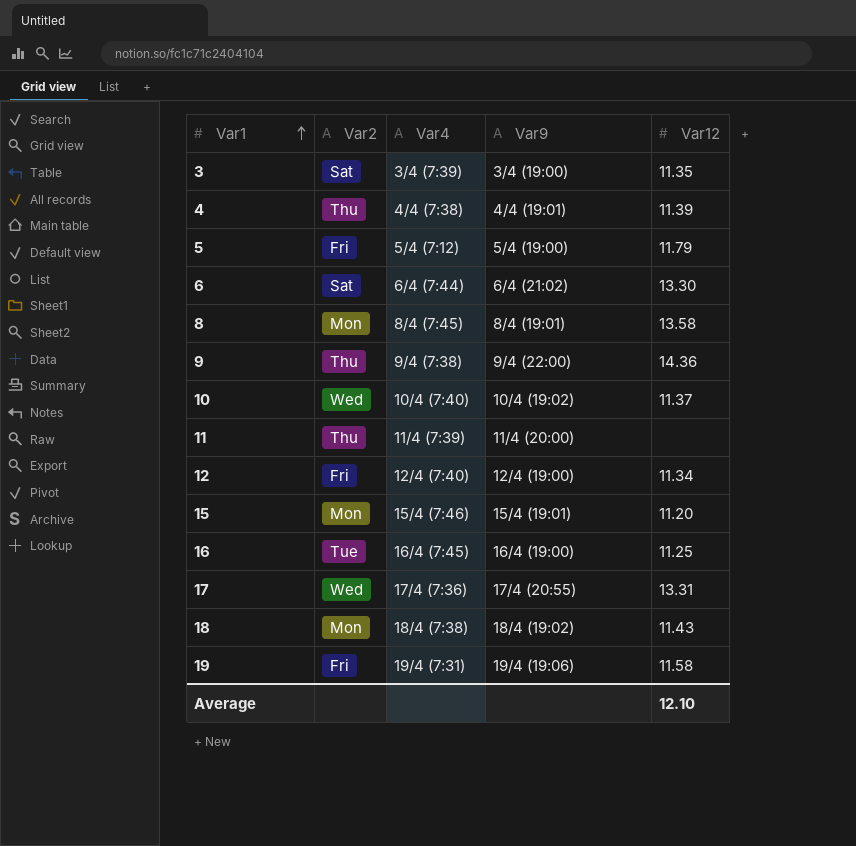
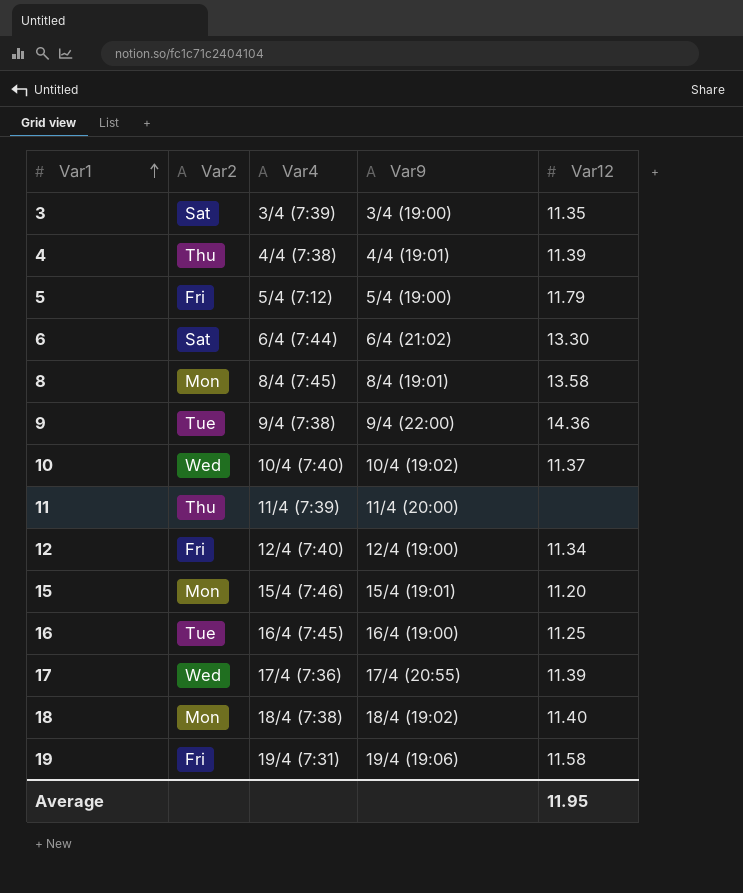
9 | Var2: Thu -> Tue
17 | Var12: 13.31 -> 11.39
18 | Var12: 11.43 -> 11.40
Average | Var12: 12.10 -> 11.95

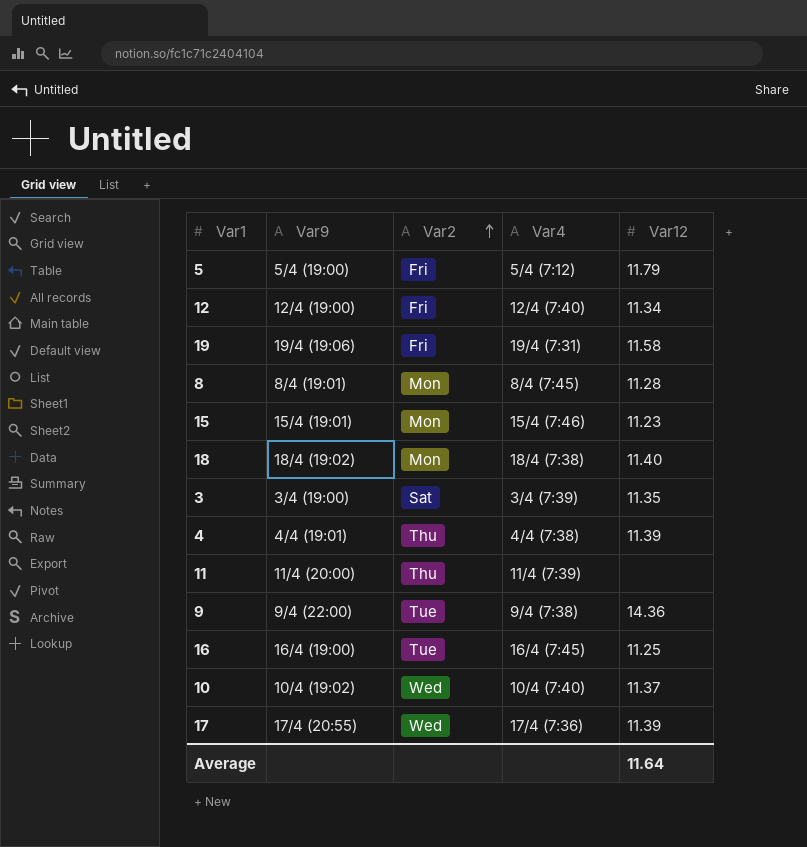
row order: Var1 ascending -> Var2 ascending
column Var9 | position: 4 -> 2
row 6: Sat | 6/4 (7:44) | 6/4 (21:02) | 13.30 -> none
8 | Var12: 13.58 -> 11.28
15 | Var12: 11.20 -> 11.23
Average | Var12: 11.95 -> 11.64

